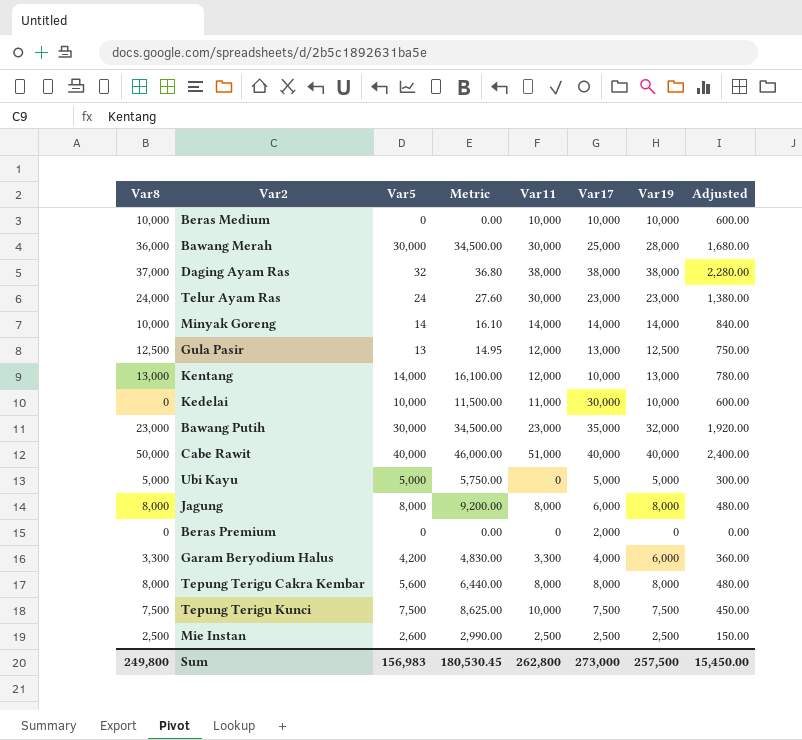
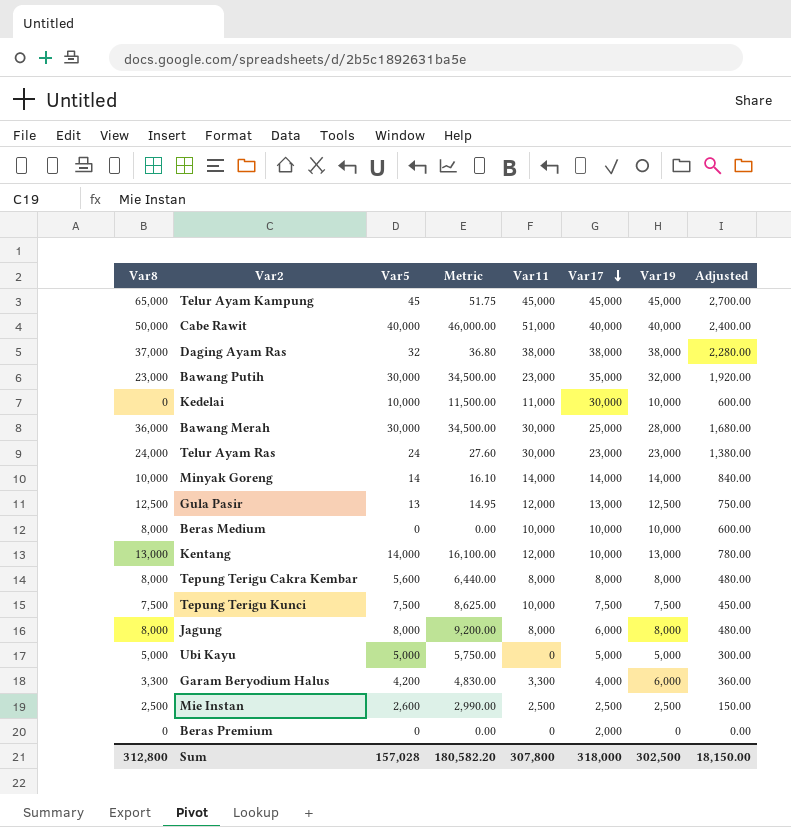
row order: none -> Var17 descending
row Telur Ayam Kampung: none -> 65,000 | 45 | 51.75 | 45,000 | 45,000 | 45,000 | 2,700.00
Beras Medium | Var8: 10,000 -> 8,000
Sum | Var8: 249,800 -> 312,800
Sum | Var5: 156,983 -> 157,028
Sum | Metric: 180,530.45 -> 180,582.20
Sum | Var11: 262,800 -> 307,800
Sum | Var17: 273,000 -> 318,000
Sum | Var19: 257,500 -> 302,500
Sum | Adjusted: 15,450.00 -> 18,150.00

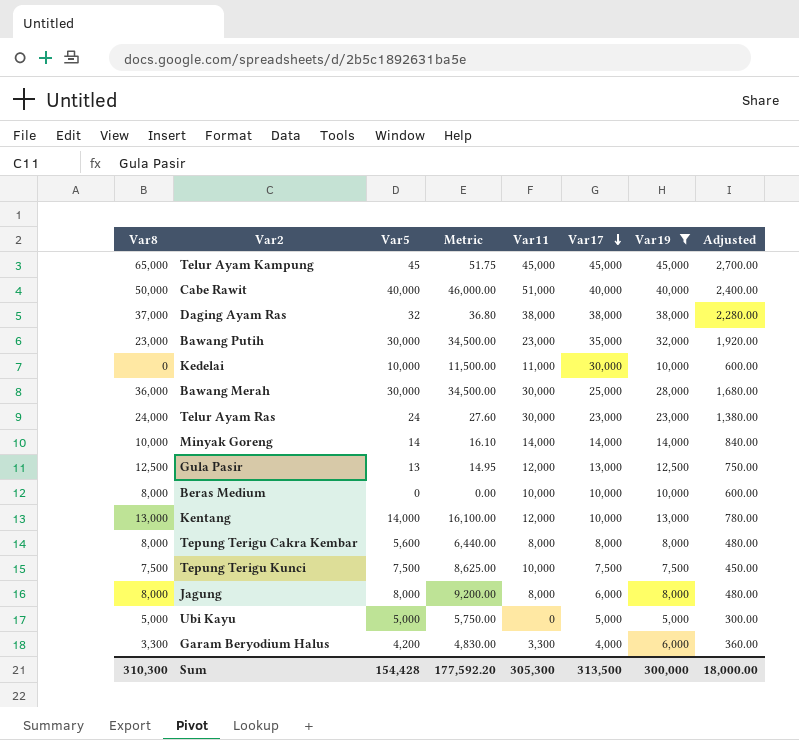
filter: none -> Var19 >= 5,000
Sum | Var8: 312,800 -> 310,300
Sum | Var5: 157,028 -> 154,428
Sum | Metric: 180,582.20 -> 177,592.20
Sum | Var11: 307,800 -> 305,300
Sum | Var17: 318,000 -> 313,500
Sum | Var19: 302,500 -> 300,000
Sum | Adjusted: 18,150.00 -> 18,000.00

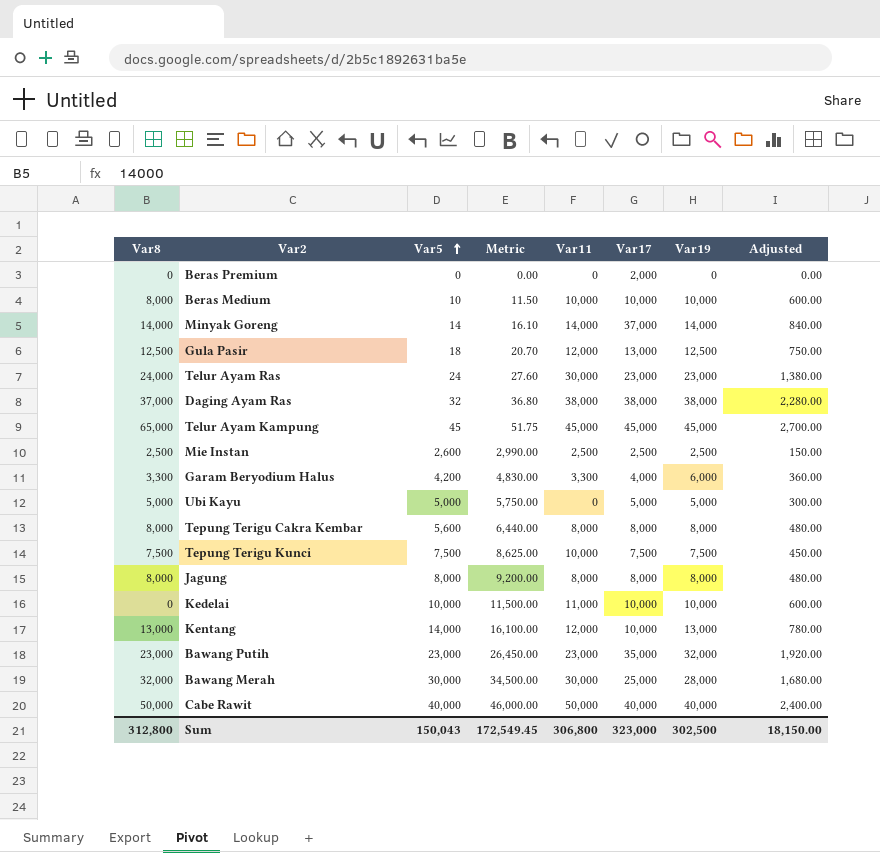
filter: Var19 >= 5,000 -> none
row order: Var17 descending -> Var5 ascending
Beras Medium | Var5: 0 -> 10
Beras Medium | Metric: 0.00 -> 11.50
Minyak Goreng | Var8: 10,000 -> 14,000
Minyak Goreng | Var17: 14,000 -> 37,000
Gula Pasir | Var5: 13 -> 18
Gula Pasir | Metric: 14.95 -> 20.70
Jagung | Var17: 6,000 -> 8,000
Kedelai | Var17: 30,000 -> 10,000
Bawang Putih | Var5: 30,000 -> 23,000
Bawang Putih | Metric: 34,500.00 -> 26,450.00
Bawang Merah | Var8: 36,000 -> 32,000
Cabe Rawit | Var11: 51,000 -> 50,000
Sum | Var8: 310,300 -> 312,800
Sum | Var5: 154,428 -> 150,043
Sum | Metric: 177,592.20 -> 172,549.45
Sum | Var11: 305,300 -> 306,800
Sum | Var17: 313,500 -> 323,000
Sum | Var19: 300,000 -> 302,500
Sum | Adjusted: 18,000.00 -> 18,150.00

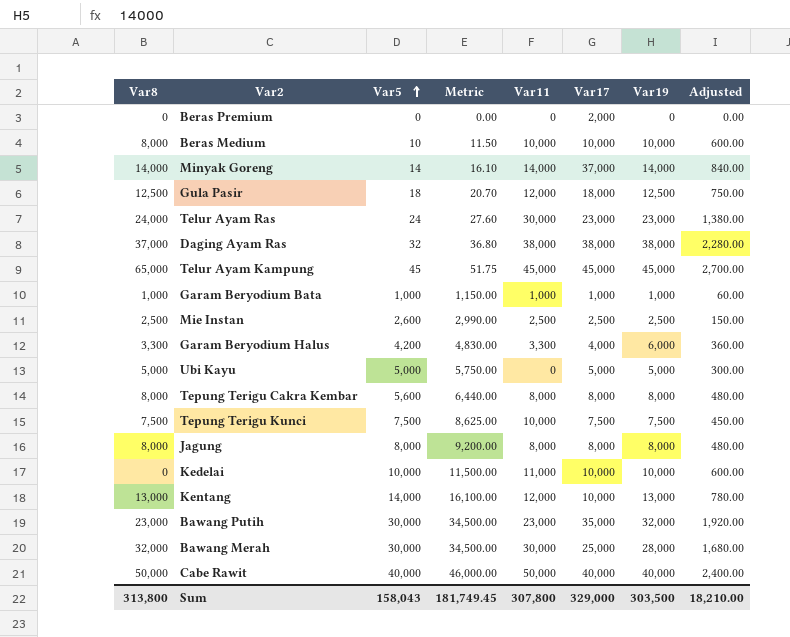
Gula Pasir | Var17: 13,000 -> 18,000
row Garam Beryodium Bata: none -> 1,000 | 1,000 | 1,150.00 | 1,000 | 1,000 | 1,000 | 60.00
Bawang Putih | Var5: 23,000 -> 30,000
Bawang Putih | Metric: 26,450.00 -> 34,500.00
Sum | Var8: 312,800 -> 313,800
Sum | Var5: 150,043 -> 158,043
Sum | Metric: 172,549.45 -> 181,749.45
Sum | Var11: 306,800 -> 307,800
Sum | Var17: 323,000 -> 329,000
Sum | Var19: 302,500 -> 303,500
Sum | Adjusted: 18,150.00 -> 18,210.00

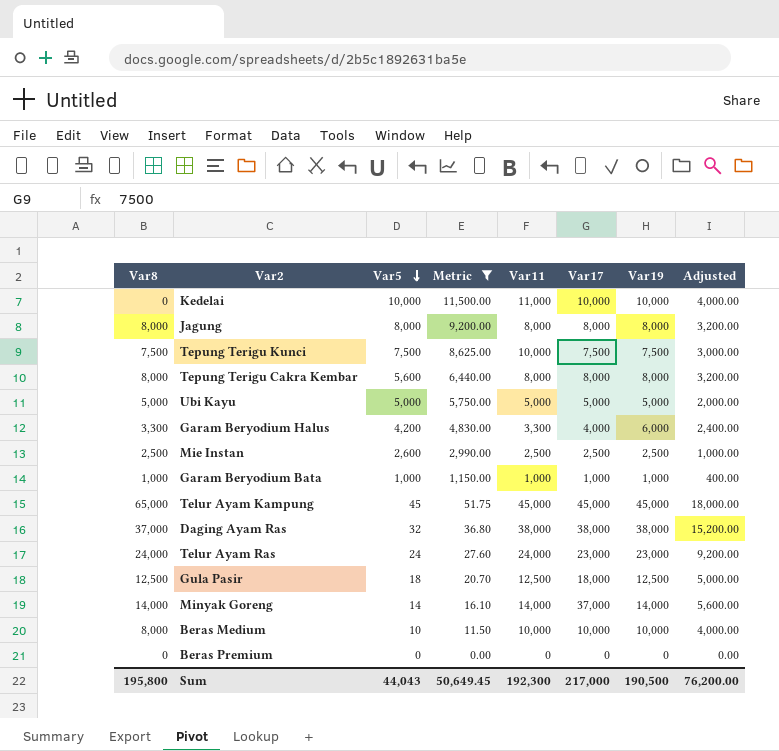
filter: none -> Metric <= 11,500.00
row order: Var5 ascending -> Var5 descending
column Adjusted | formula: [Var19] * 0.06 -> [Var19] * 0.4
Ubi Kayu | Var11: 0 -> 5,000
Telur Ayam Ras | Var11: 30,000 -> 24,000
Gula Pasir | Var11: 12,000 -> 12,500
Beras Premium | Var17: 2,000 -> 0
Sum | Var8: 313,800 -> 195,800
Sum | Var5: 158,043 -> 44,043
Sum | Metric: 181,749.45 -> 50,649.45
Sum | Var11: 307,800 -> 192,300
Sum | Var17: 329,000 -> 217,000
Sum | Var19: 303,500 -> 190,500
Sum | Adjusted: 18,210.00 -> 76,200.00

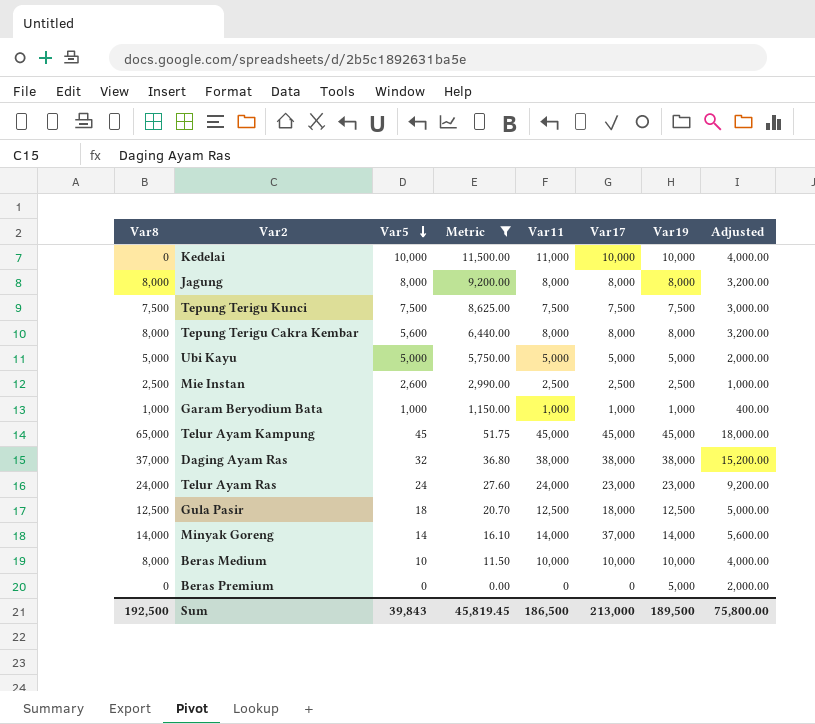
row Garam Beryodium Halus: 3,300 | 4,200 | 4,830.00 | 3,300 | 4,000 | 6,000 | 2,400.00 -> none
Tepung Terigu Kunci | Var11: 10,000 -> 7,500
Beras Premium | Var19: 0 -> 5,000
Beras Premium | Adjusted: 0.00 -> 2,000.00
Sum | Var8: 195,800 -> 192,500
Sum | Var5: 44,043 -> 39,843
Sum | Metric: 50,649.45 -> 45,819.45
Sum | Var11: 192,300 -> 186,500
Sum | Var17: 217,000 -> 213,000
Sum | Var19: 190,500 -> 189,500
Sum | Adjusted: 76,200.00 -> 75,800.00

